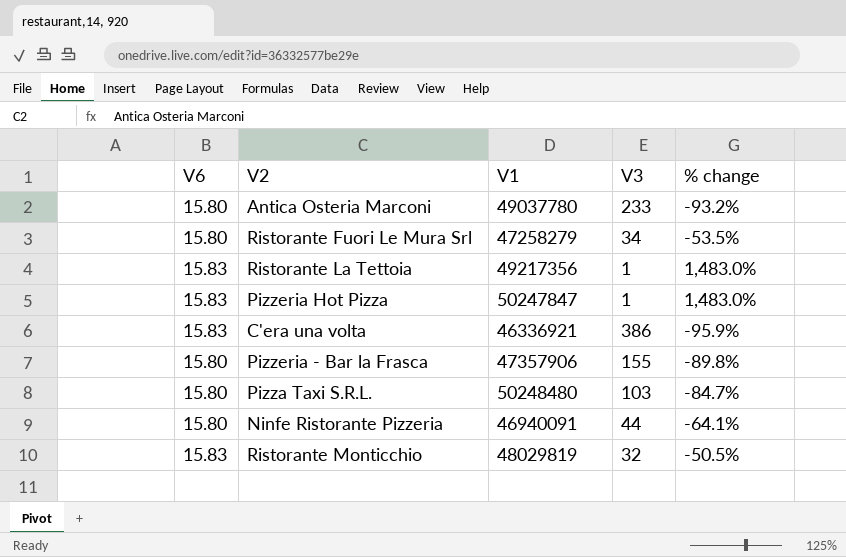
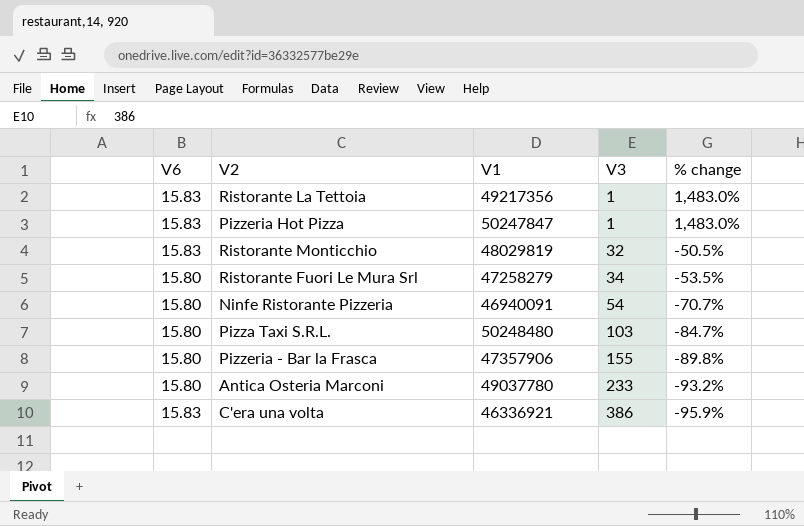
row order: none -> V3 ascending
Ninfe Ristorante Pizzeria | V3: 44 -> 54
Ninfe Ristorante Pizzeria | % change: -64.1% -> -70.7%

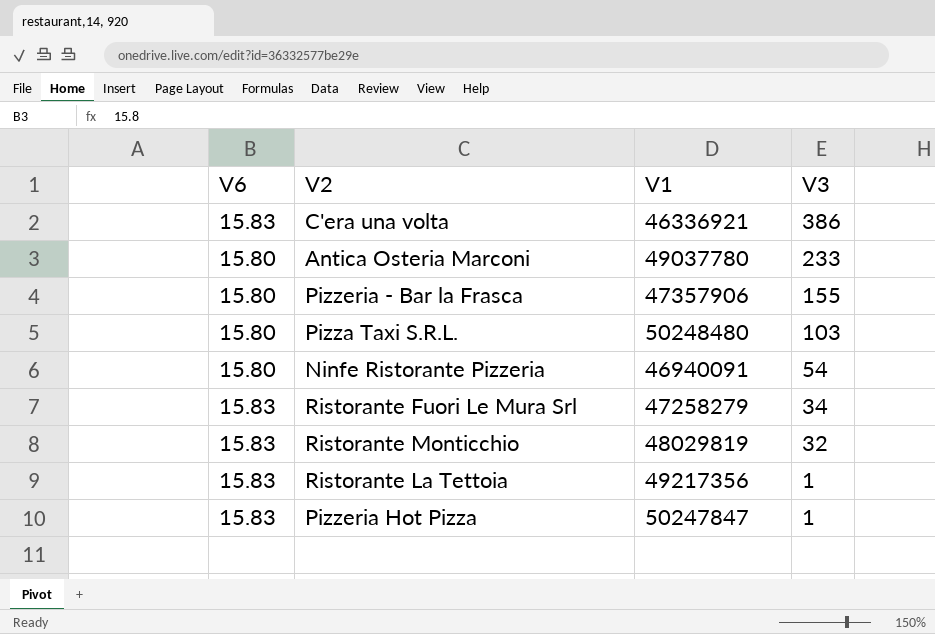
row order: V3 ascending -> V3 descending
column % change | formula: ([V6] - [V3]) / [V3] -> none
Ristorante Fuori Le Mura Srl | V6: 15.80 -> 15.83

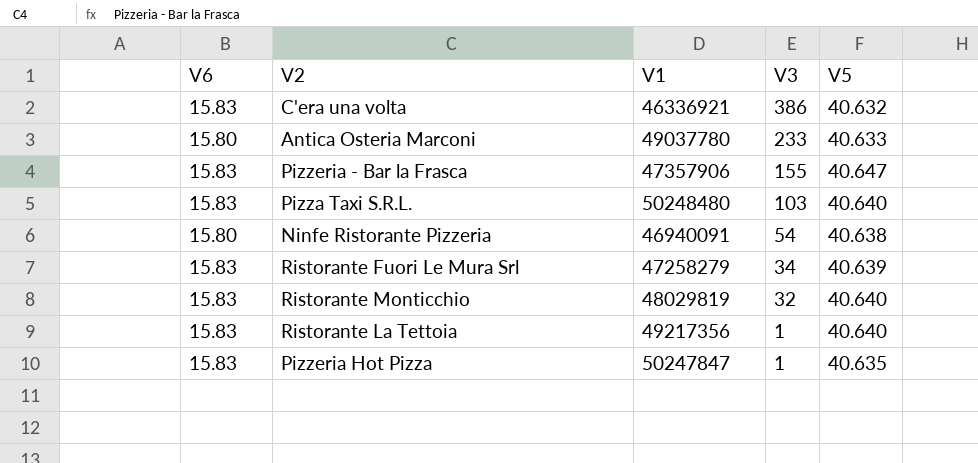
column V5 | position: none -> 5
Pizzeria - Bar la Frasca | V6: 15.80 -> 15.83
Pizza Taxi S.R.L. | V6: 15.80 -> 15.83

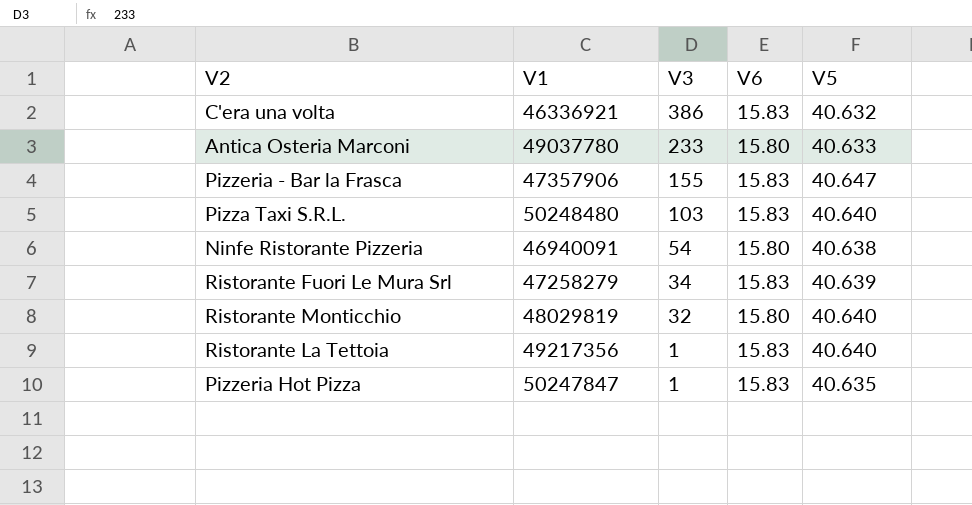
column V6 | position: 1 -> 4
Ristorante Monticchio | V6: 15.83 -> 15.80

